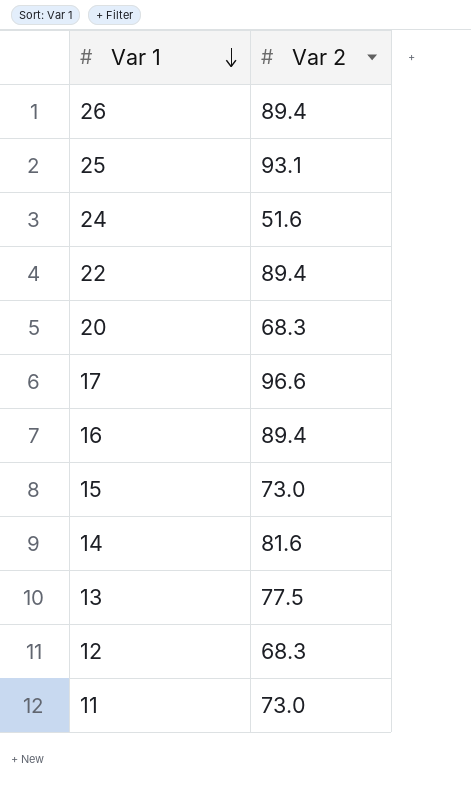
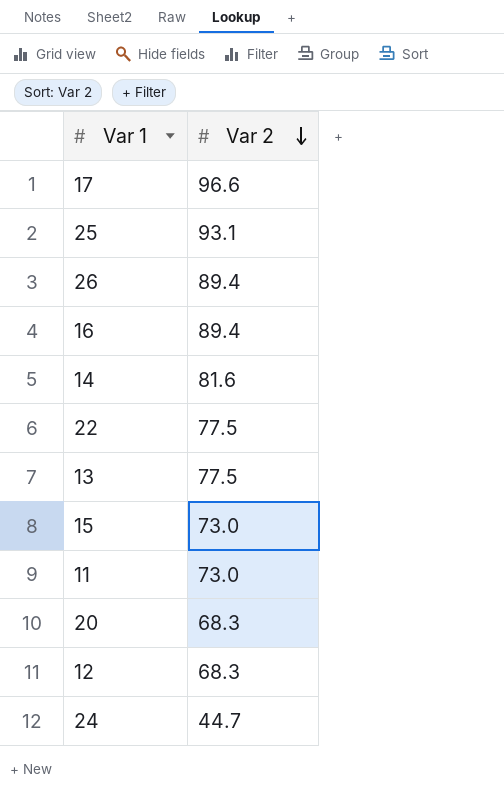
row order: Var 1 descending -> Var 2 descending
22 | Var 2: 89.4 -> 77.5
24 | Var 2: 51.6 -> 44.7

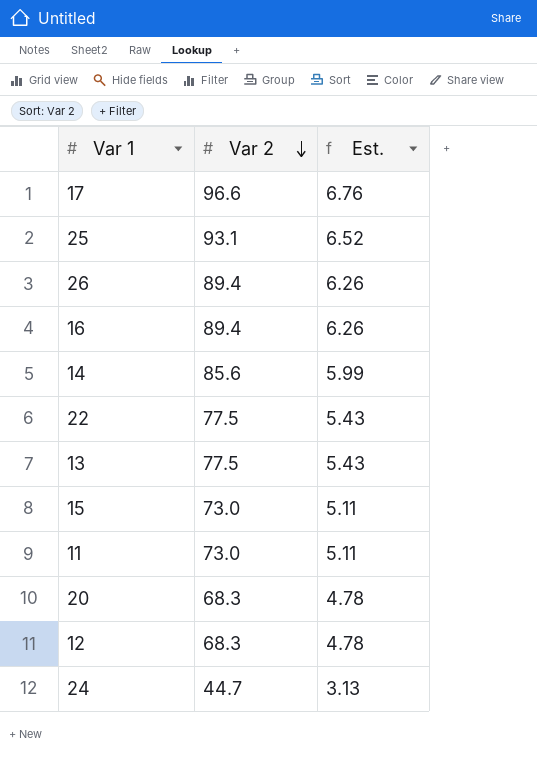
column Est. | formula: none -> [Var 2] * 0.07
14 | Var 2: 81.6 -> 85.6

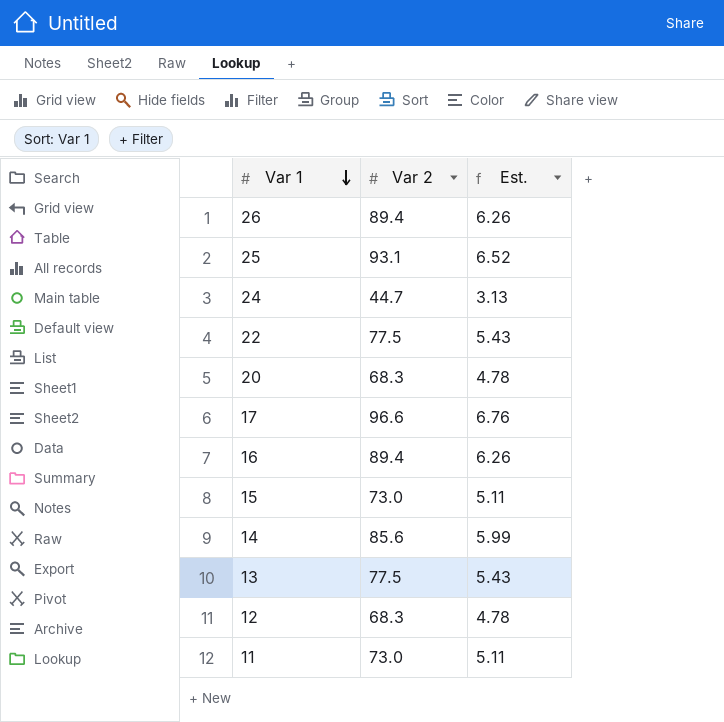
row order: Var 2 descending -> Var 1 descending

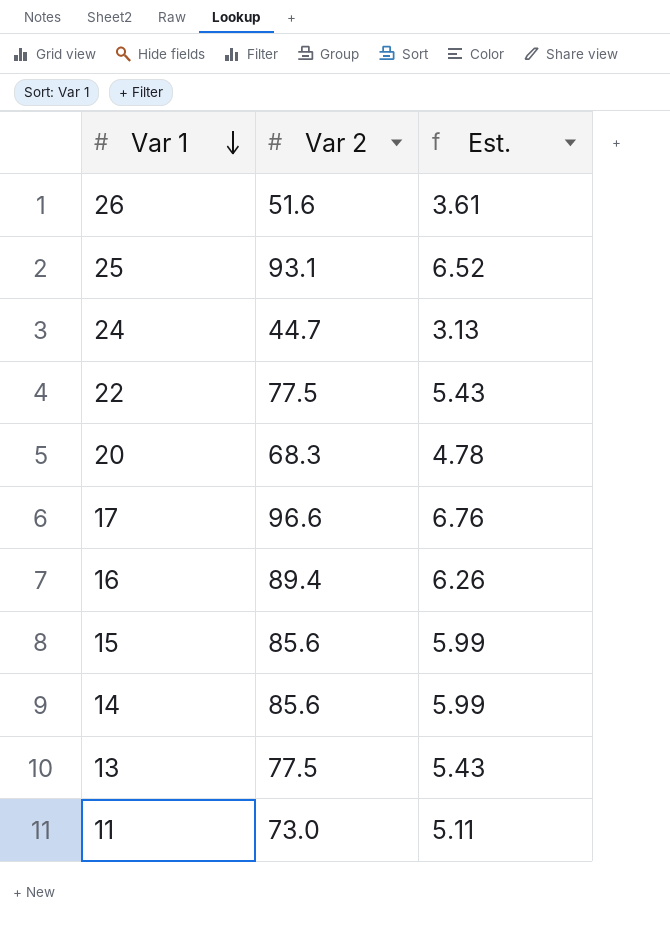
row 12: 68.3 | 4.78 -> none
26 | Var 2: 89.4 -> 51.6
26 | Est.: 6.26 -> 3.61
15 | Var 2: 73.0 -> 85.6
15 | Est.: 5.11 -> 5.99

